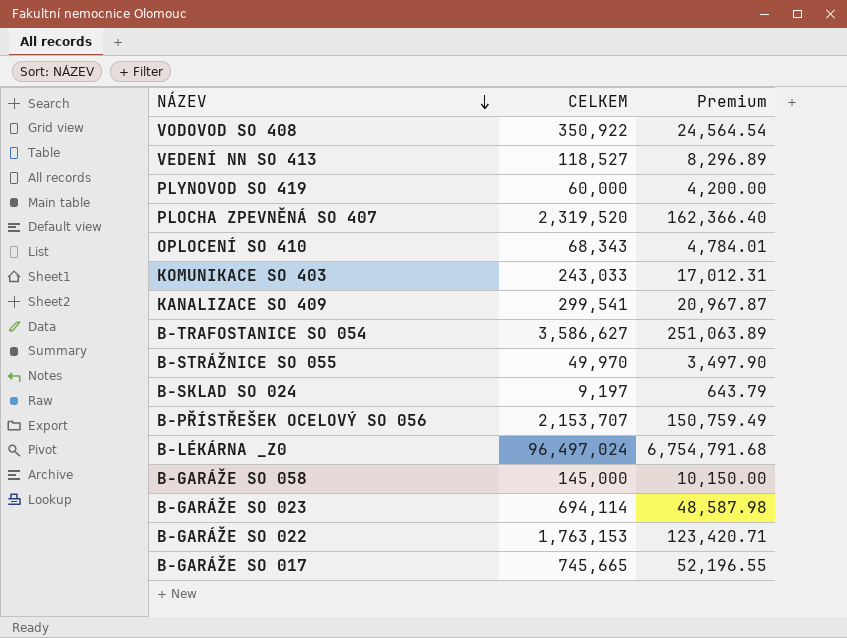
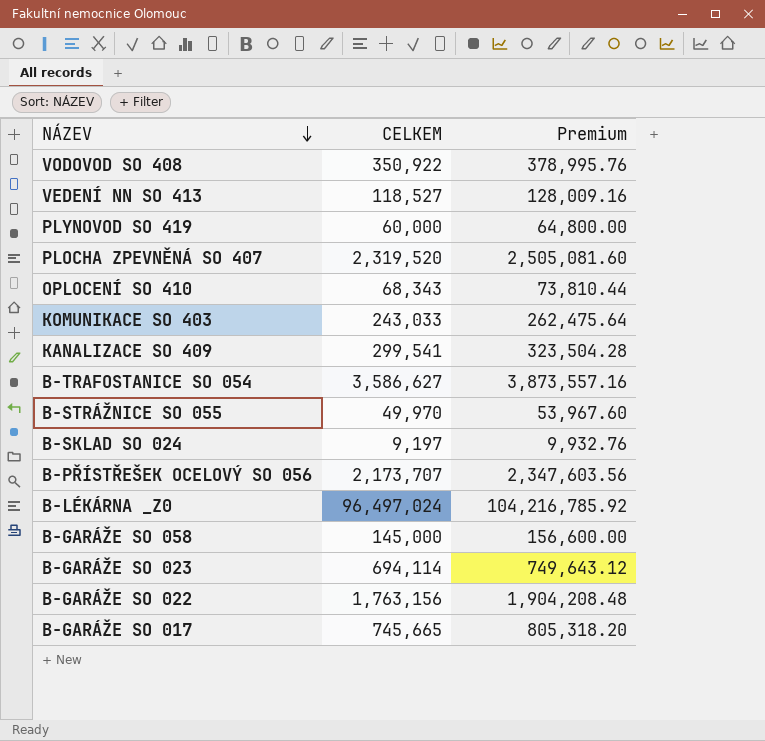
column Premium | formula: [CELKEM] * 0.07 -> [CELKEM] * 1.08
B-PŘÍSTŘEŠEK OCELOVÝ SO 056 | CELKEM: 2,153,707 -> 2,173,707
B-GARÁŽE SO 022 | CELKEM: 1,763,153 -> 1,763,156

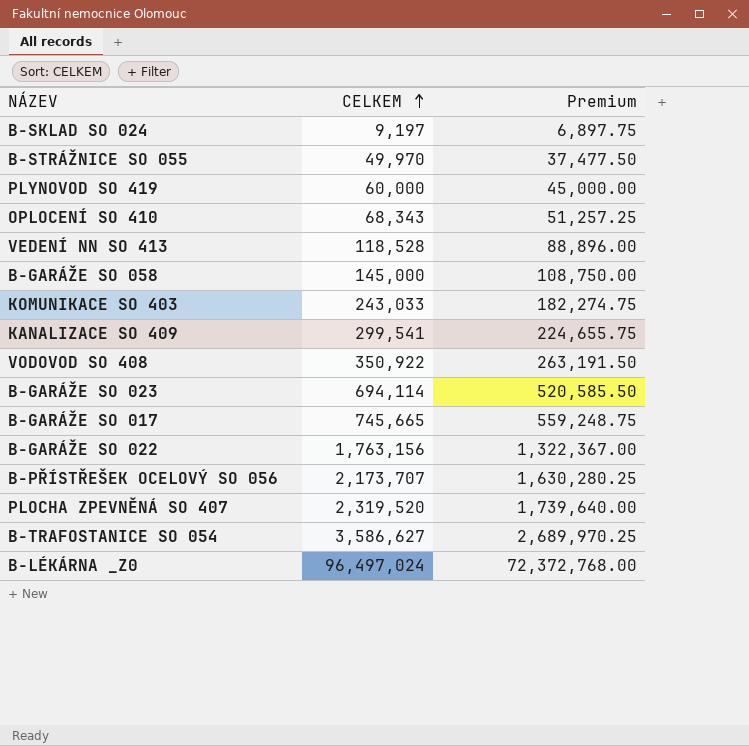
row order: NÁZEV descending -> CELKEM ascending
column Premium | formula: [CELKEM] * 1.08 -> [CELKEM] * 0.75
VEDENÍ NN SO 413 | CELKEM: 118,527 -> 118,528

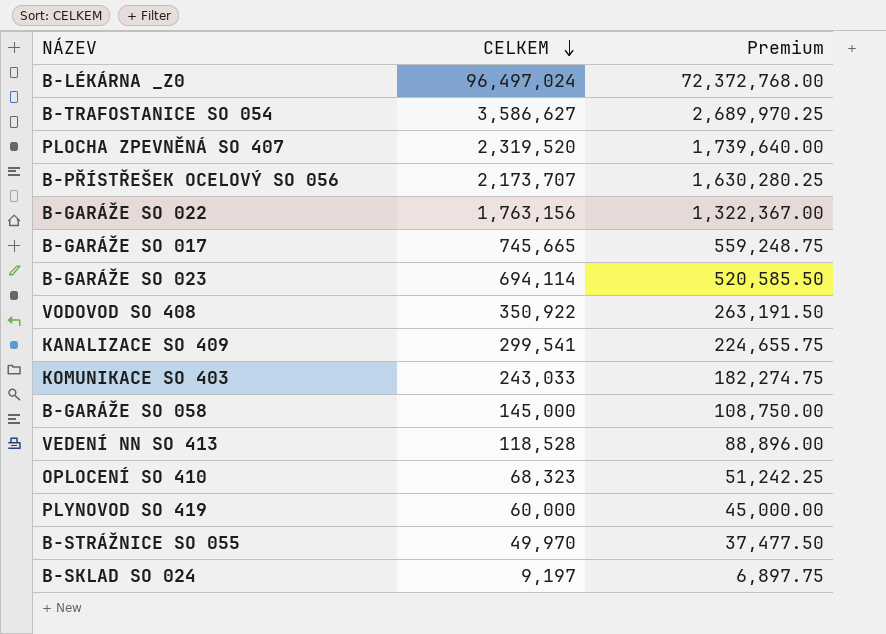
row order: CELKEM ascending -> CELKEM descending
OPLOCENÍ SO 410 | CELKEM: 68,343 -> 68,323
OPLOCENÍ SO 410 | Premium: 51,257.25 -> 51,242.25

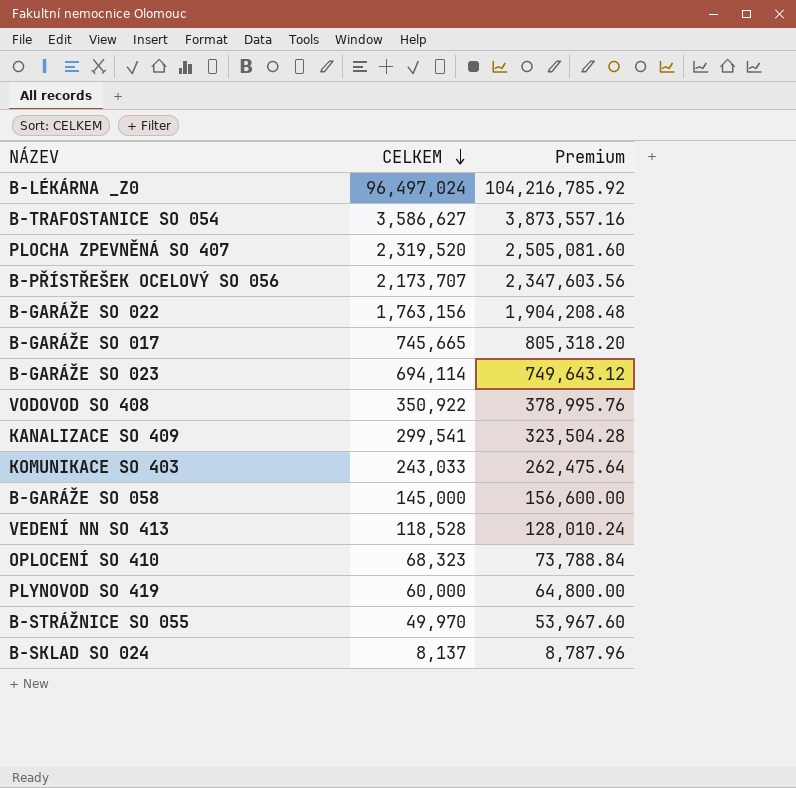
column Premium | formula: [CELKEM] * 0.75 -> [CELKEM] * 1.08
B-SKLAD SO 024 | CELKEM: 9,197 -> 8,137

